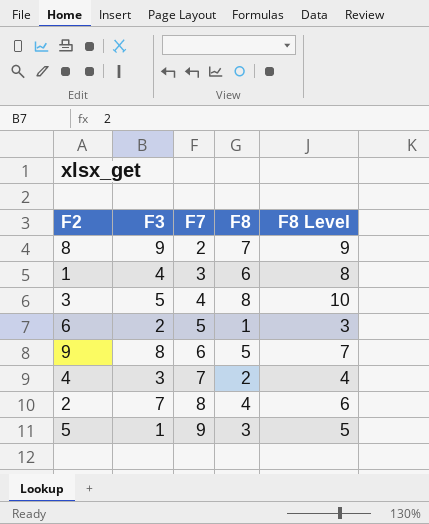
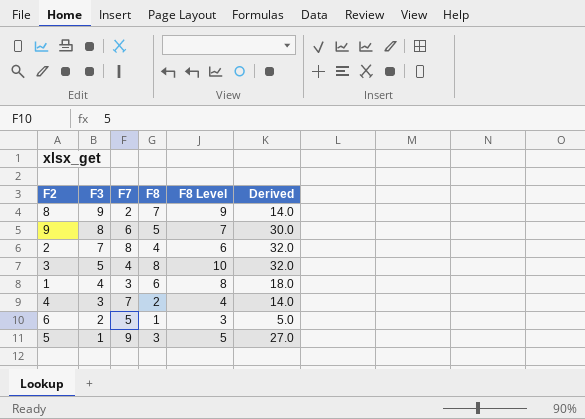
row order: F7 ascending -> F3 descending
column Derived | formula: none -> [F7] * [F8]

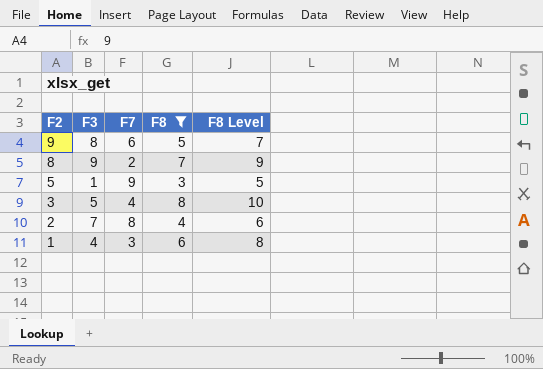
filter: none -> F8 >= 3
row order: F3 descending -> F2 descending
column Derived | formula: [F7] * [F8] -> none

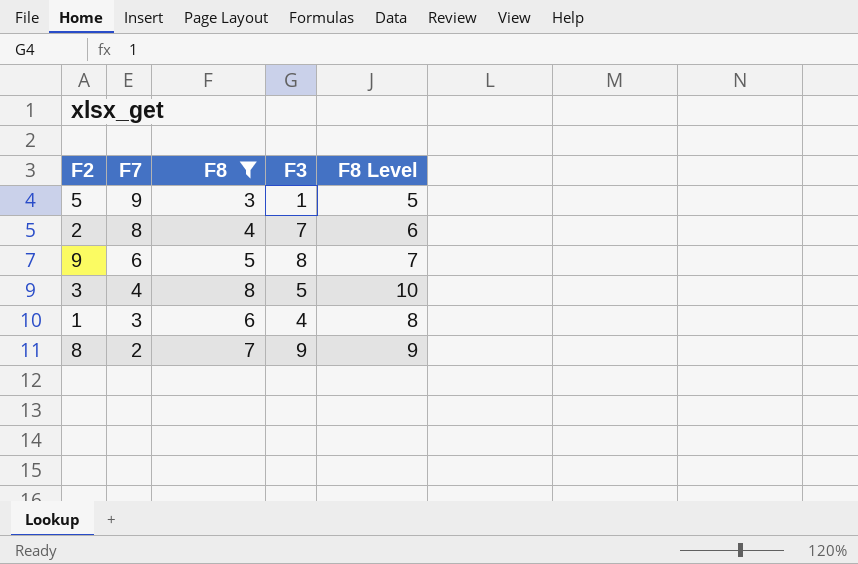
row order: F2 descending -> F7 descending
column F3 | position: 2 -> 4

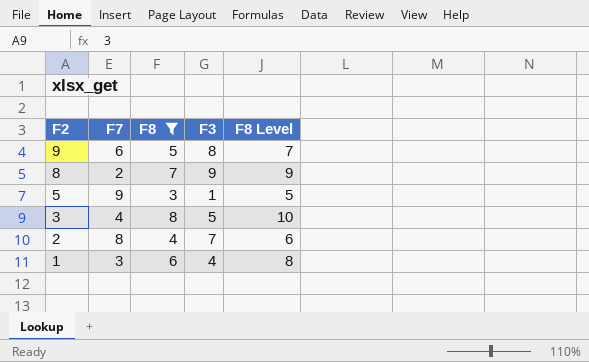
row order: F7 descending -> F2 descending

